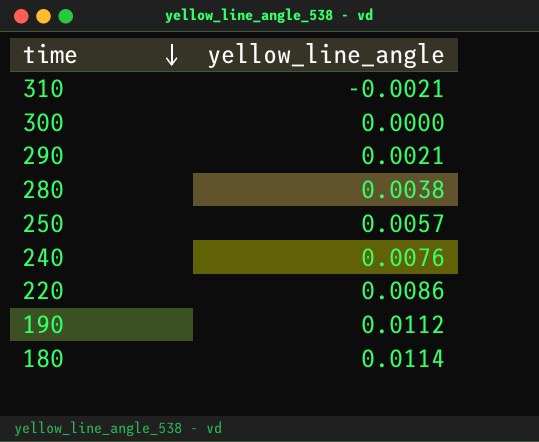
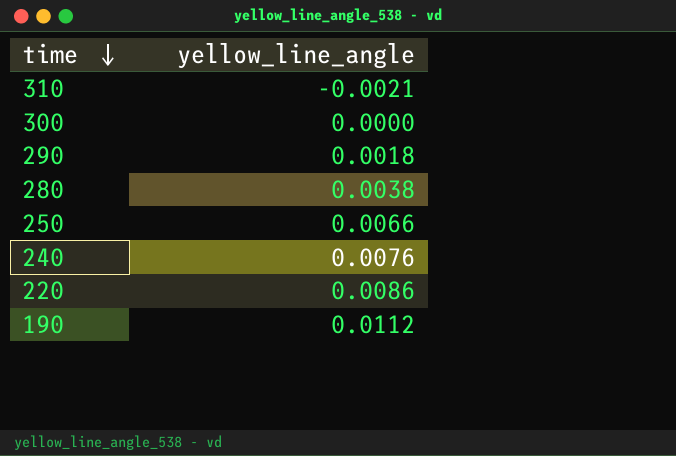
row 180: 0.0114 -> none
290 | yellow_line_angle: 0.0021 -> 0.0018
250 | yellow_line_angle: 0.0057 -> 0.0066

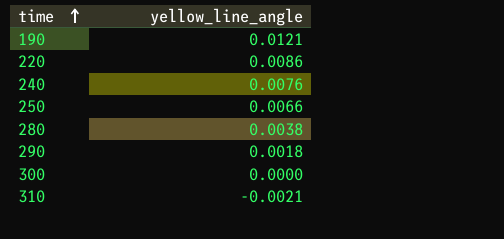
row order: time descending -> time ascending
190 | yellow_line_angle: 0.0112 -> 0.0121

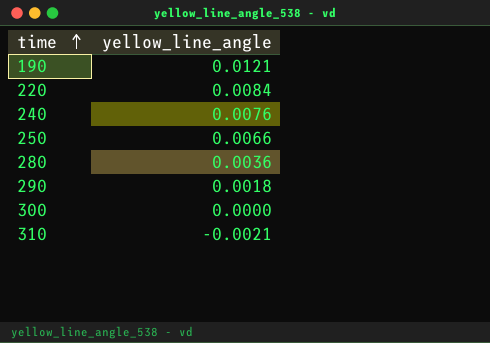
220 | yellow_line_angle: 0.0086 -> 0.0084
280 | yellow_line_angle: 0.0038 -> 0.0036

